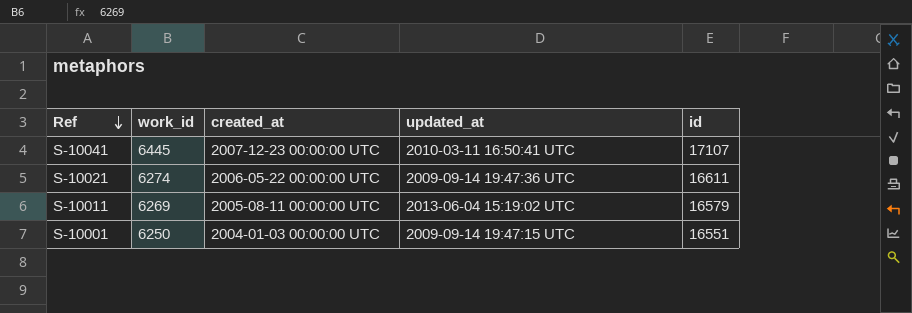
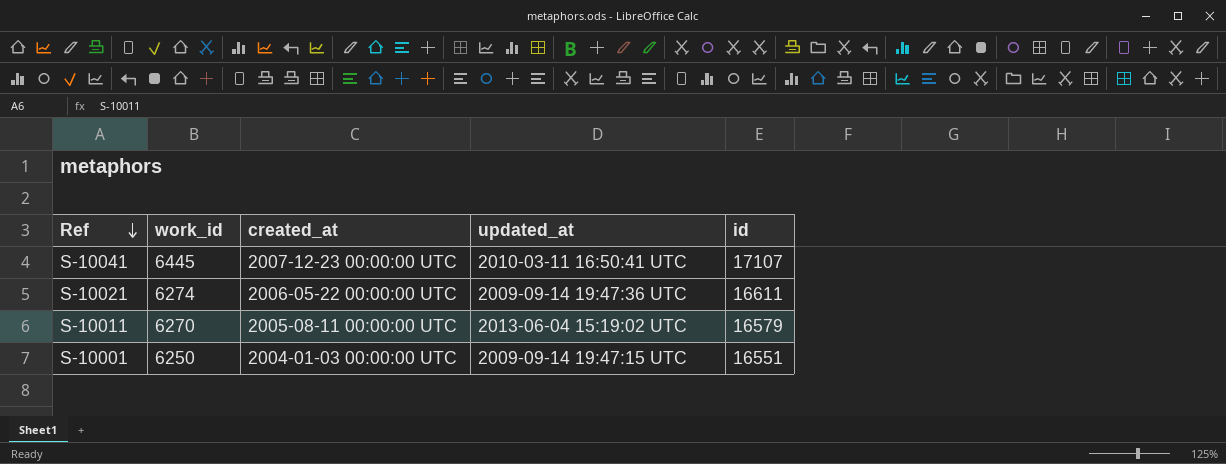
S-10011 | work_id: 6269 -> 6270

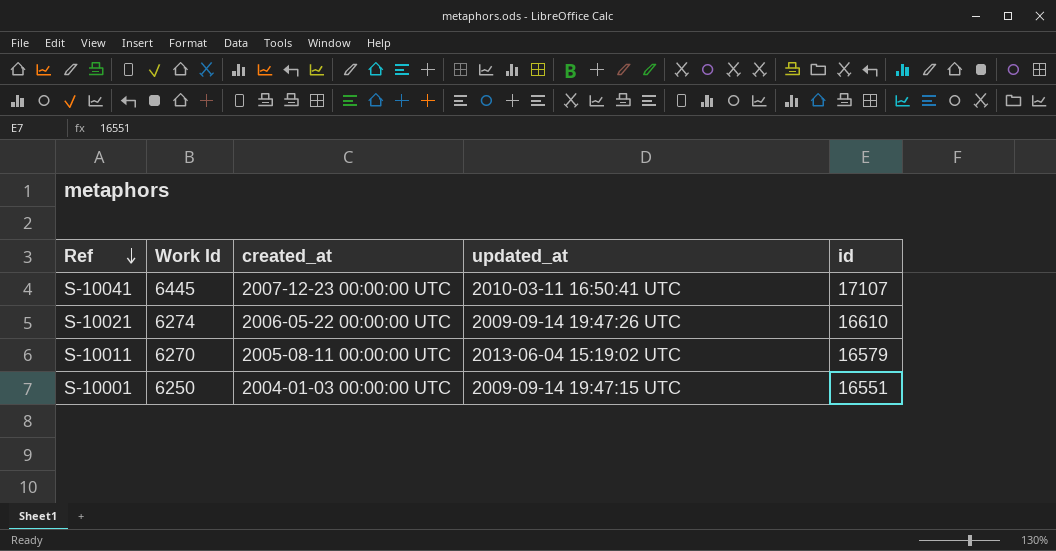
column name: work_id -> Work Id
S-10021 | updated_at: 2009-09-14 19:47:36 UTC -> 2009-09-14 19:47:26 UTC
S-10021 | id: 16611 -> 16610

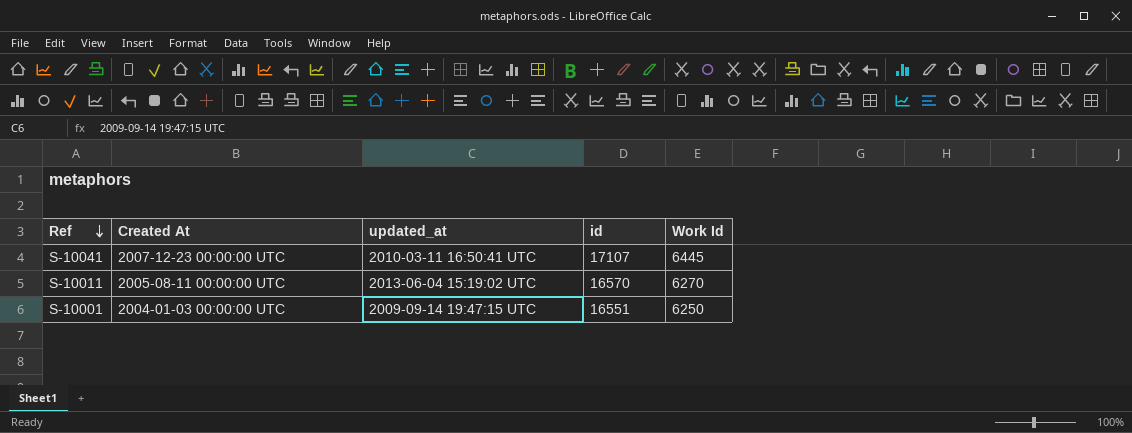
column name: created_at -> Created At
column Work Id | position: 2 -> 5
row S-10021: 6274 | 2006-05-22 00:00:00 UTC | 2009-09-14 19:47:26 UTC | 16610 -> none
S-10011 | id: 16579 -> 16570

